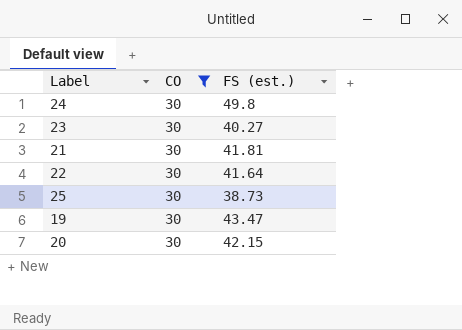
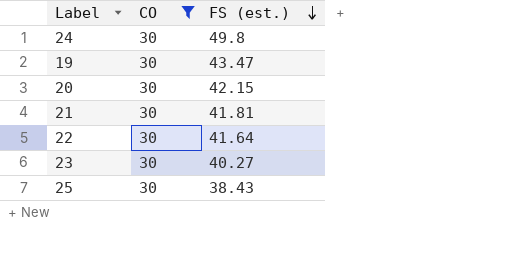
row order: none -> FS (est.) descending
25 | FS (est.): 38.73 -> 38.43

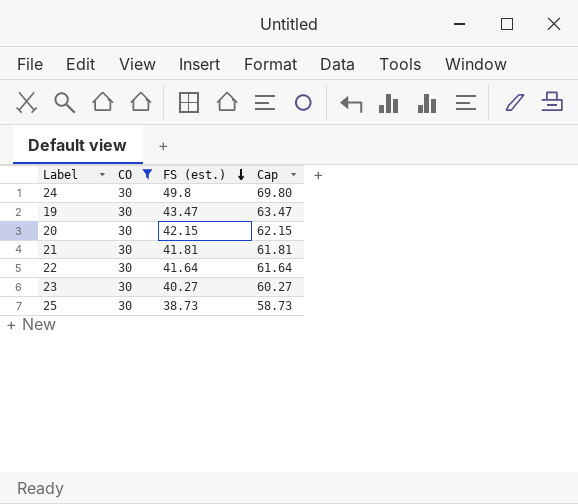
column Cap | formula: none -> [FS (est.)] + 20
25 | FS (est.): 38.43 -> 38.73

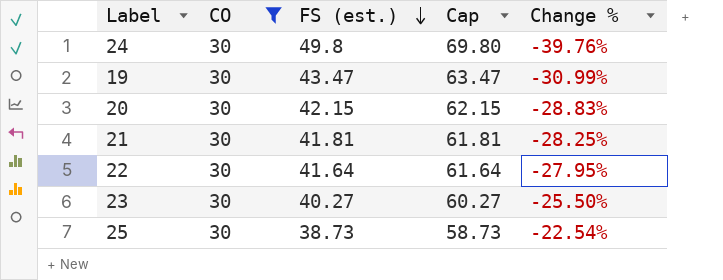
column Change % | formula: none -> ([CO] - [FS (est.)]) / [FS (est.)]

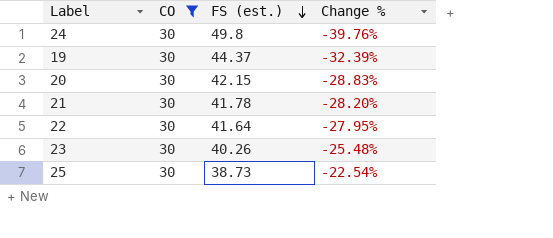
column Cap | formula: [FS (est.)] + 20 -> none
19 | FS (est.): 43.47 -> 44.37
19 | Change %: -30.99% -> -32.39%
21 | FS (est.): 41.81 -> 41.78
21 | Change %: -28.25% -> -28.20%
23 | FS (est.): 40.27 -> 40.26
23 | Change %: -25.50% -> -25.48%

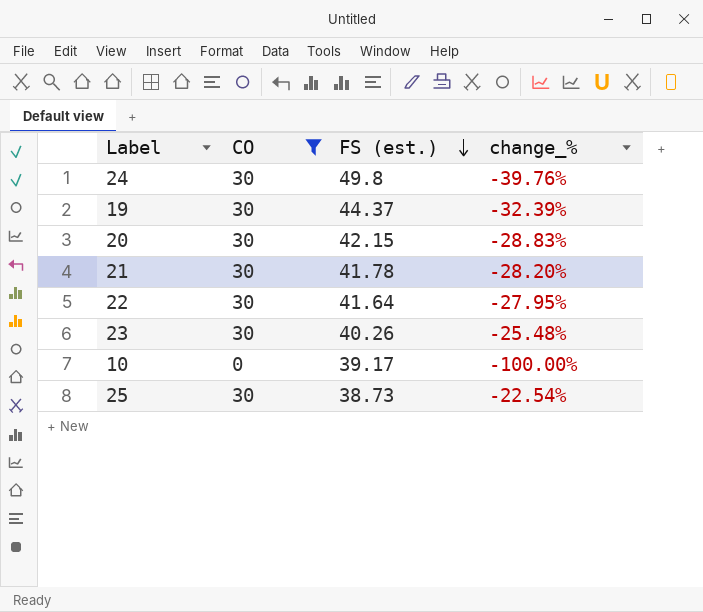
column name: Change % -> change_%
row 10: none -> 0 | 39.17 | -100.00%

